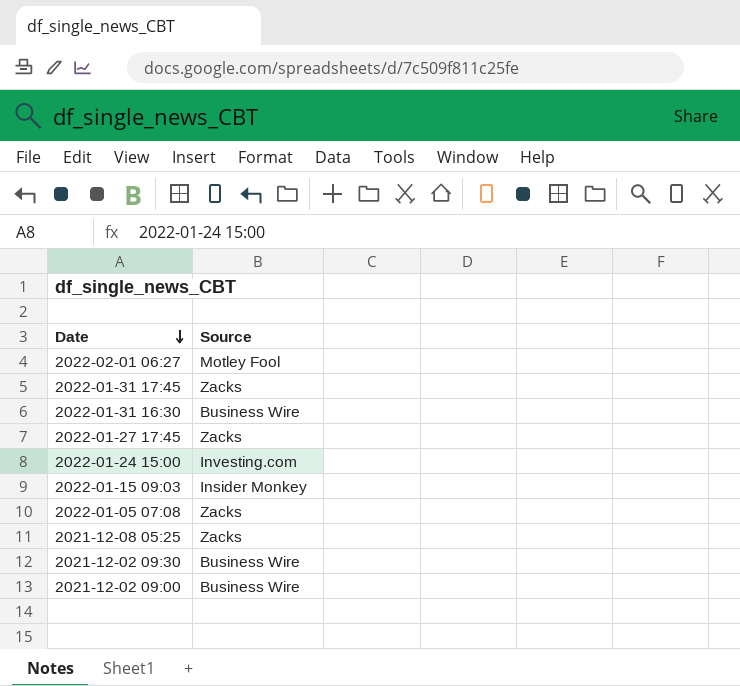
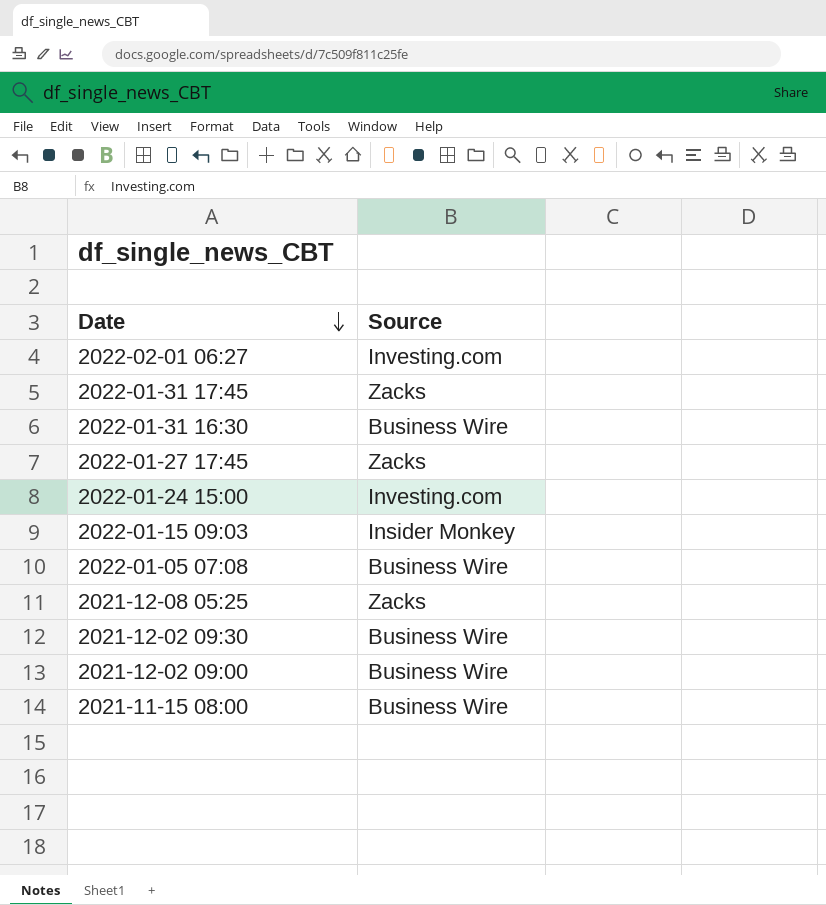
2022-02-01 06:27 | Source: Motley Fool -> Investing.com
2022-01-05 07:08 | Source: Zacks -> Business Wire
row 2021-11-15 08:00: none -> Business Wire

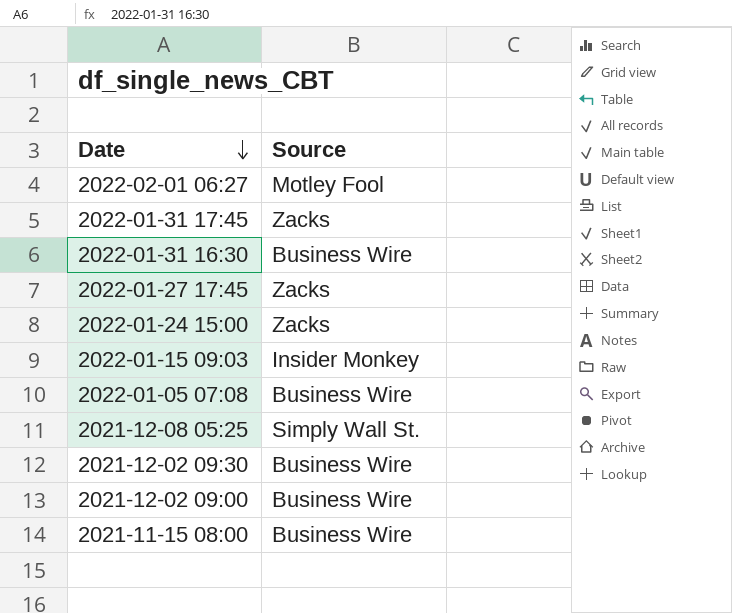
2022-02-01 06:27 | Source: Investing.com -> Motley Fool
2022-01-24 15:00 | Source: Investing.com -> Zacks
2021-12-08 05:25 | Source: Zacks -> Simply Wall St.

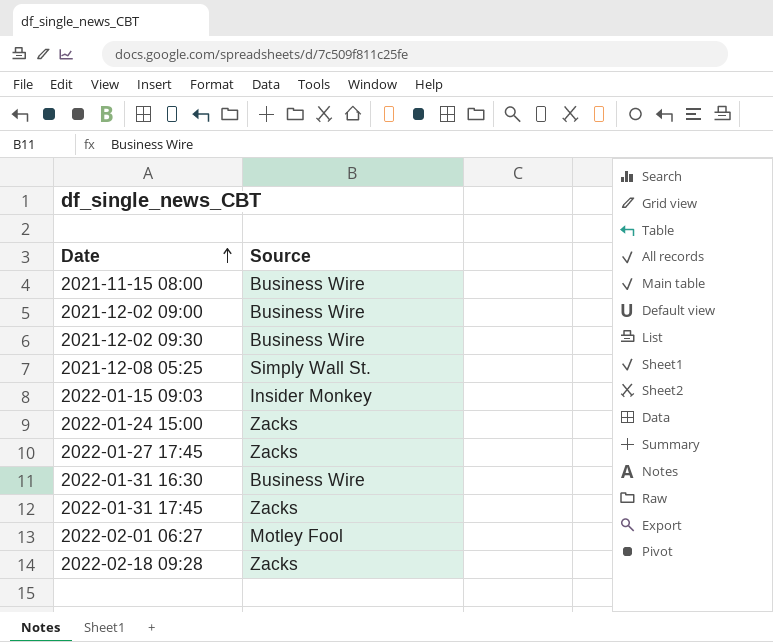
row order: Date descending -> Date ascending
row 2022-01-05 07:08: Business Wire -> none
row 2022-02-18 09:28: none -> Zacks

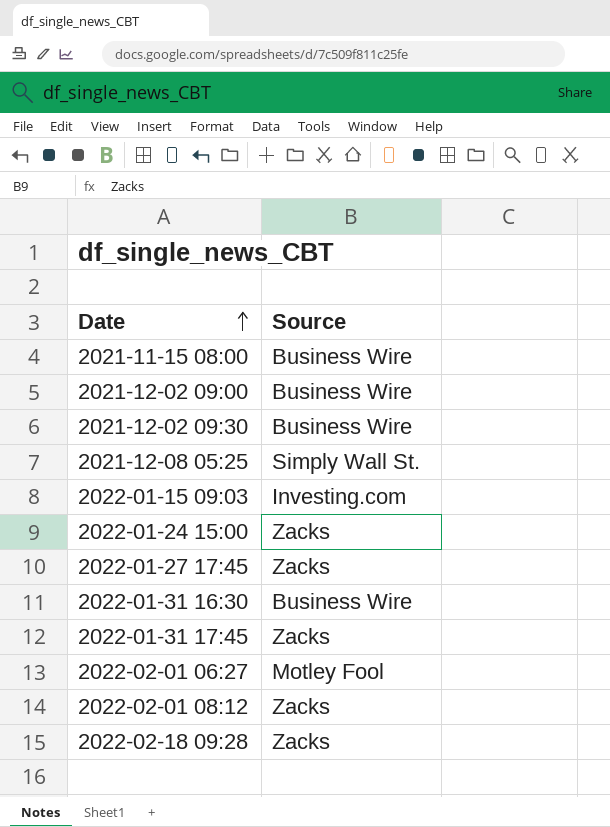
2022-01-15 09:03 | Source: Insider Monkey -> Investing.com
row 2022-02-01 08:12: none -> Zacks

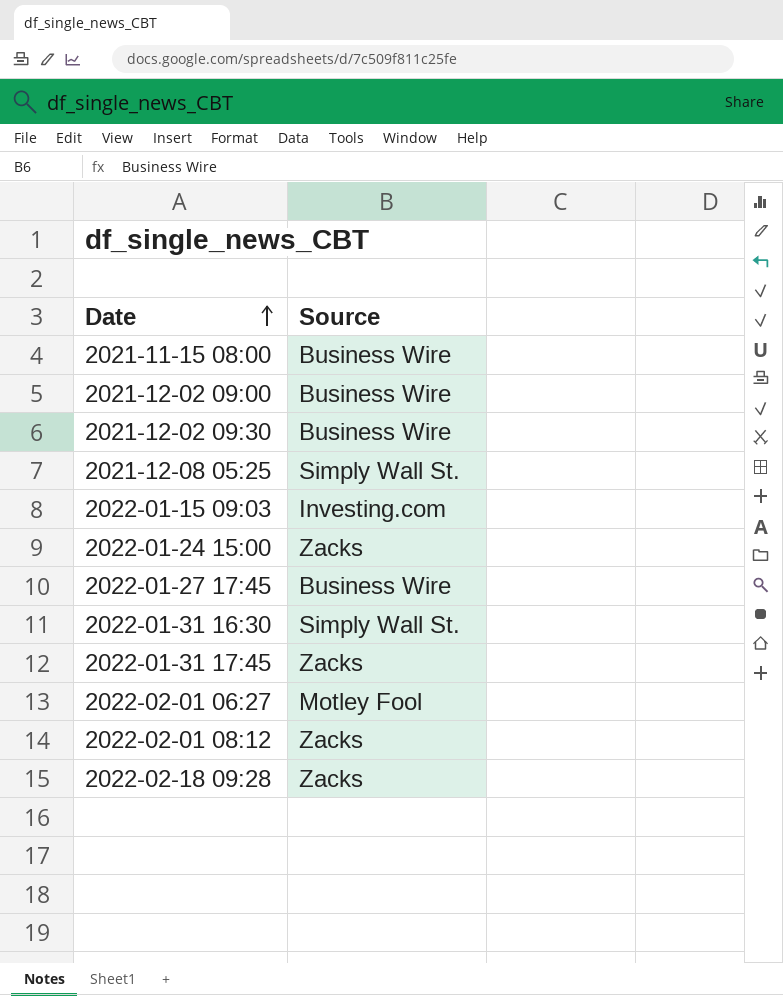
2022-01-27 17:45 | Source: Zacks -> Business Wire
2022-01-31 16:30 | Source: Business Wire -> Simply Wall St.

